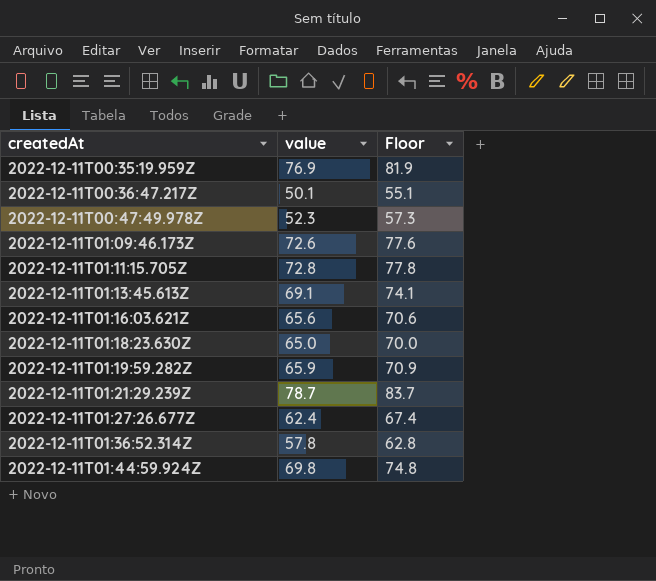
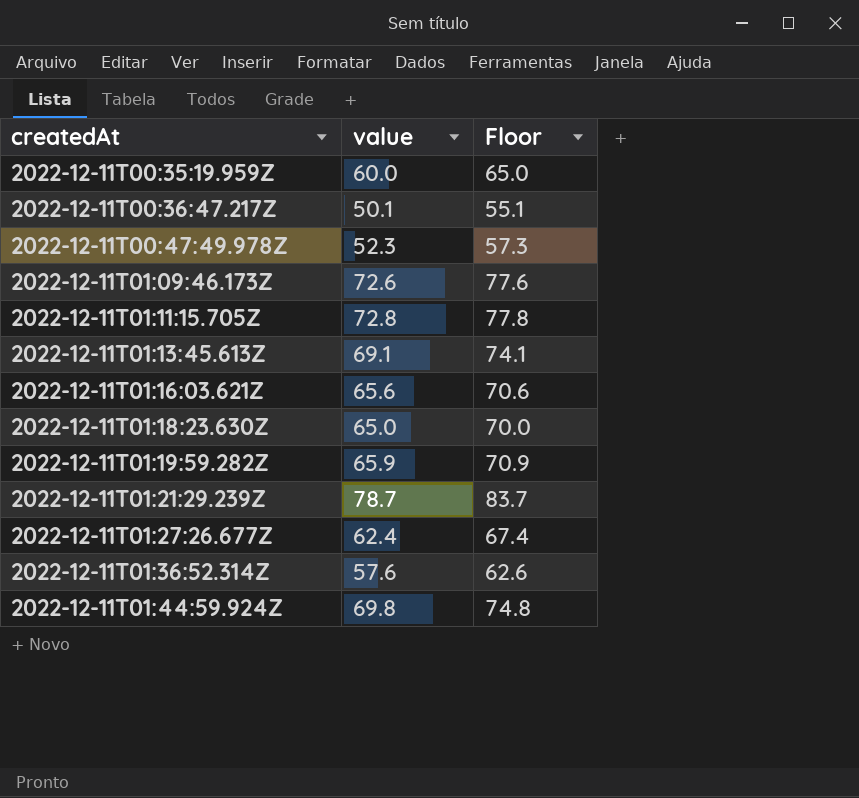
2022-12-11T00:35:19.959Z | value: 76.9 -> 60.0
2022-12-11T00:35:19.959Z | Floor: 81.9 -> 65.0
2022-12-11T01:36:52.314Z | value: 57.8 -> 57.6
2022-12-11T01:36:52.314Z | Floor: 62.8 -> 62.6

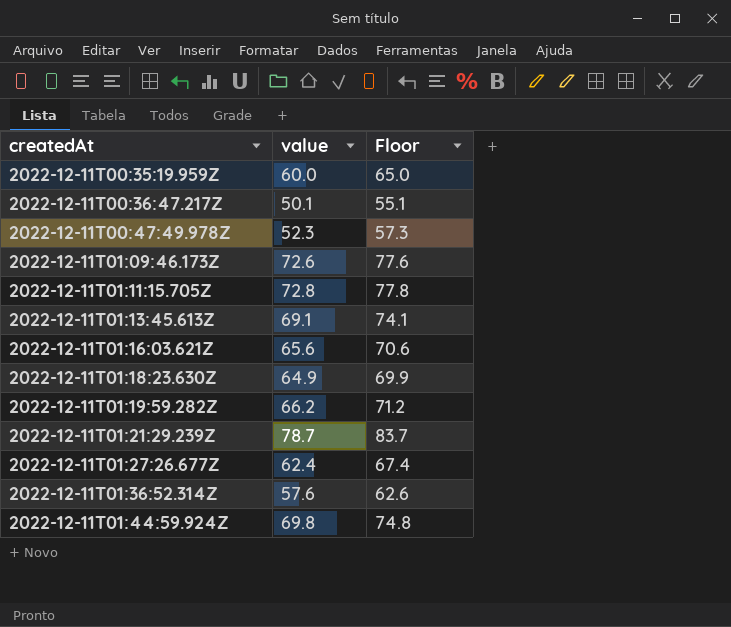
2022-12-11T01:18:23.630Z | value: 65.0 -> 64.9
2022-12-11T01:18:23.630Z | Floor: 70.0 -> 69.9
2022-12-11T01:19:59.282Z | value: 65.9 -> 66.2
2022-12-11T01:19:59.282Z | Floor: 70.9 -> 71.2

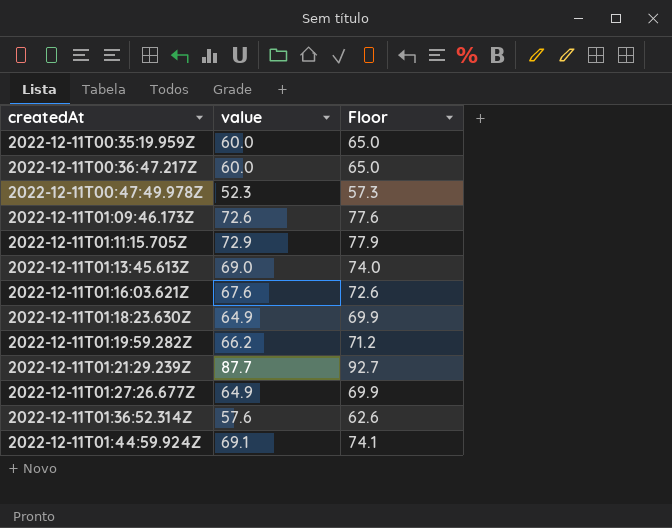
2022-12-11T00:36:47.217Z | value: 50.1 -> 60.0
2022-12-11T00:36:47.217Z | Floor: 55.1 -> 65.0
2022-12-11T01:11:15.705Z | value: 72.8 -> 72.9
2022-12-11T01:11:15.705Z | Floor: 77.8 -> 77.9
2022-12-11T01:13:45.613Z | value: 69.1 -> 69.0
2022-12-11T01:13:45.613Z | Floor: 74.1 -> 74.0
2022-12-11T01:16:03.621Z | value: 65.6 -> 67.6
2022-12-11T01:16:03.621Z | Floor: 70.6 -> 72.6
2022-12-11T01:21:29.239Z | value: 78.7 -> 87.7
2022-12-11T01:21:29.239Z | Floor: 83.7 -> 92.7
2022-12-11T01:27:26.677Z | value: 62.4 -> 64.9
2022-12-11T01:27:26.677Z | Floor: 67.4 -> 69.9
2022-12-11T01:44:59.924Z | value: 69.8 -> 69.1
2022-12-11T01:44:59.924Z | Floor: 74.8 -> 74.1

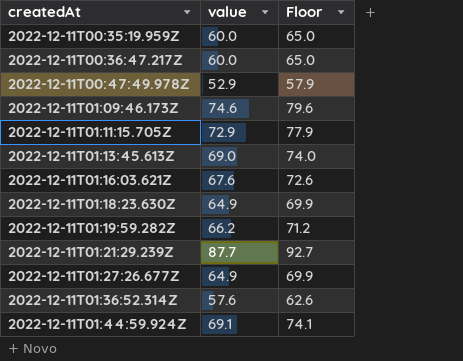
2022-12-11T00:47:49.978Z | value: 52.3 -> 52.9
2022-12-11T00:47:49.978Z | Floor: 57.3 -> 57.9
2022-12-11T01:09:46.173Z | value: 72.6 -> 74.6
2022-12-11T01:09:46.173Z | Floor: 77.6 -> 79.6

